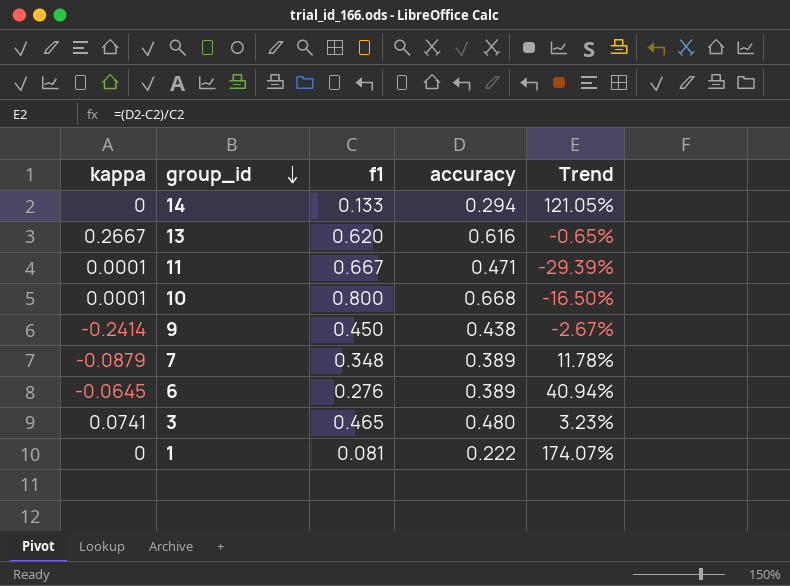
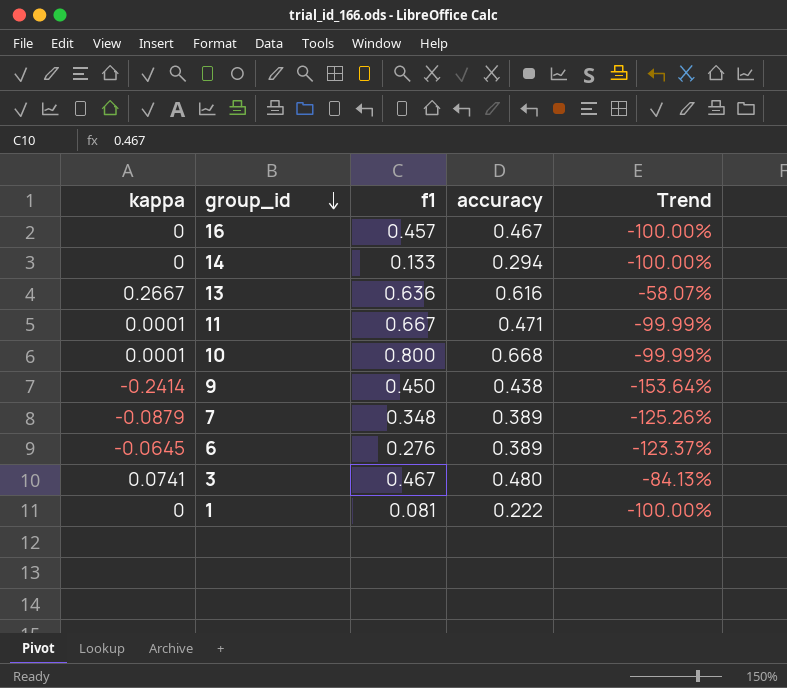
column Trend | formula: ([accuracy] - [f1]) / [f1] -> ([kappa] - [f1]) / [f1]
row 16: none -> 0 | 0.457 | 0.467 | -100.00%
13 | f1: 0.620 -> 0.636
3 | f1: 0.465 -> 0.467

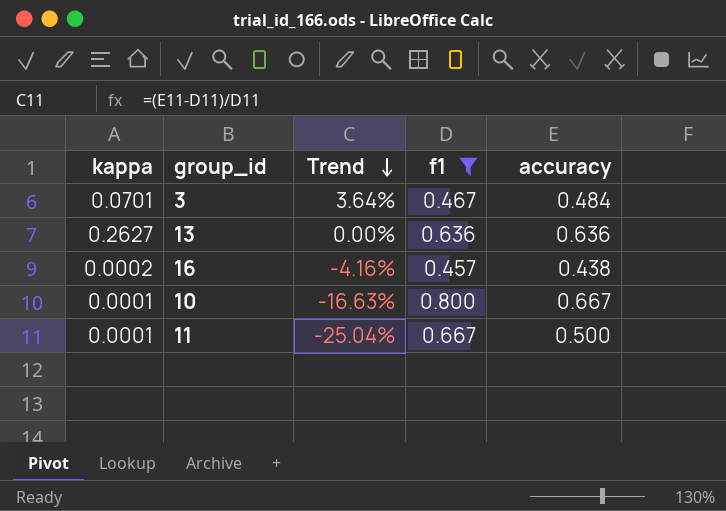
filter: none -> f1 >= 0.457
row order: group_id descending -> Trend descending
column Trend | formula: ([kappa] - [f1]) / [f1] -> ([accuracy] - [f1]) / [f1]
column Trend | position: 5 -> 3
3 | kappa: 0.0741 -> 0.0701
3 | accuracy: 0.480 -> 0.484
13 | kappa: 0.2667 -> 0.2627
13 | accuracy: 0.616 -> 0.636
16 | kappa: 0 -> 0.0002
16 | accuracy: 0.467 -> 0.438
10 | accuracy: 0.668 -> 0.667
11 | accuracy: 0.471 -> 0.500

